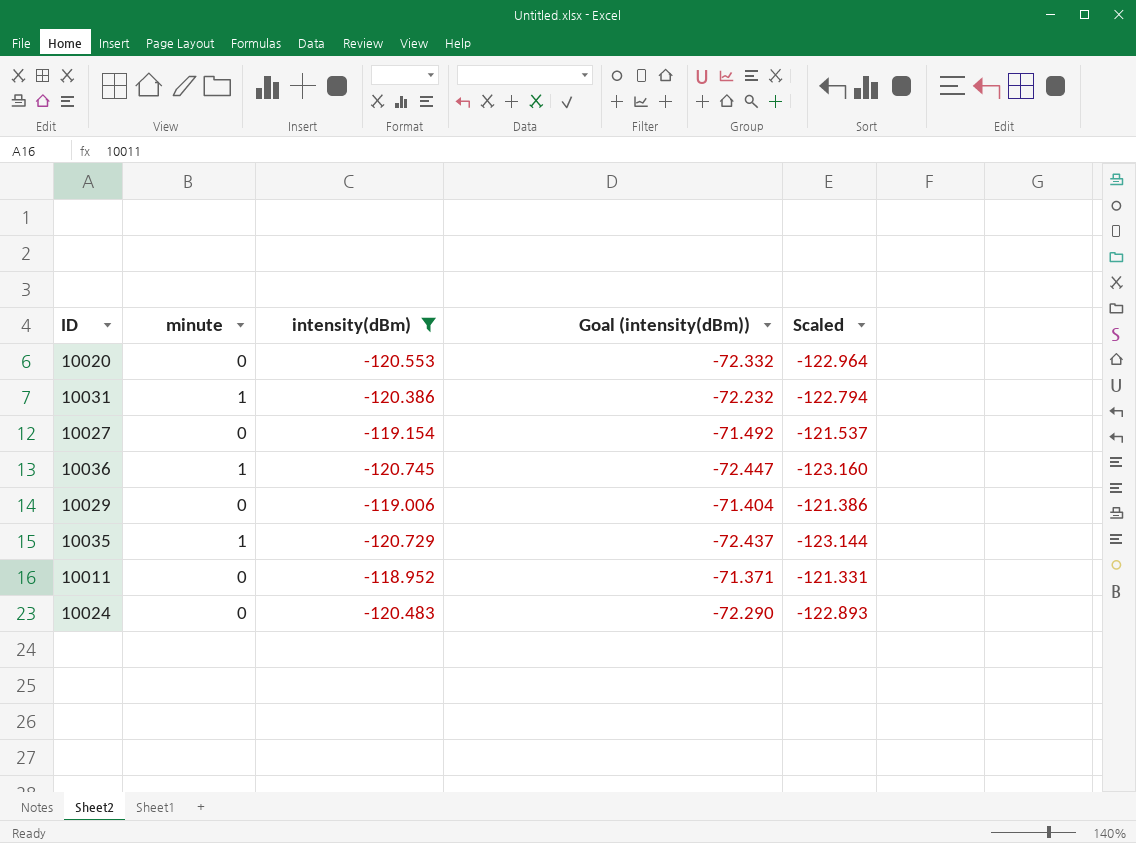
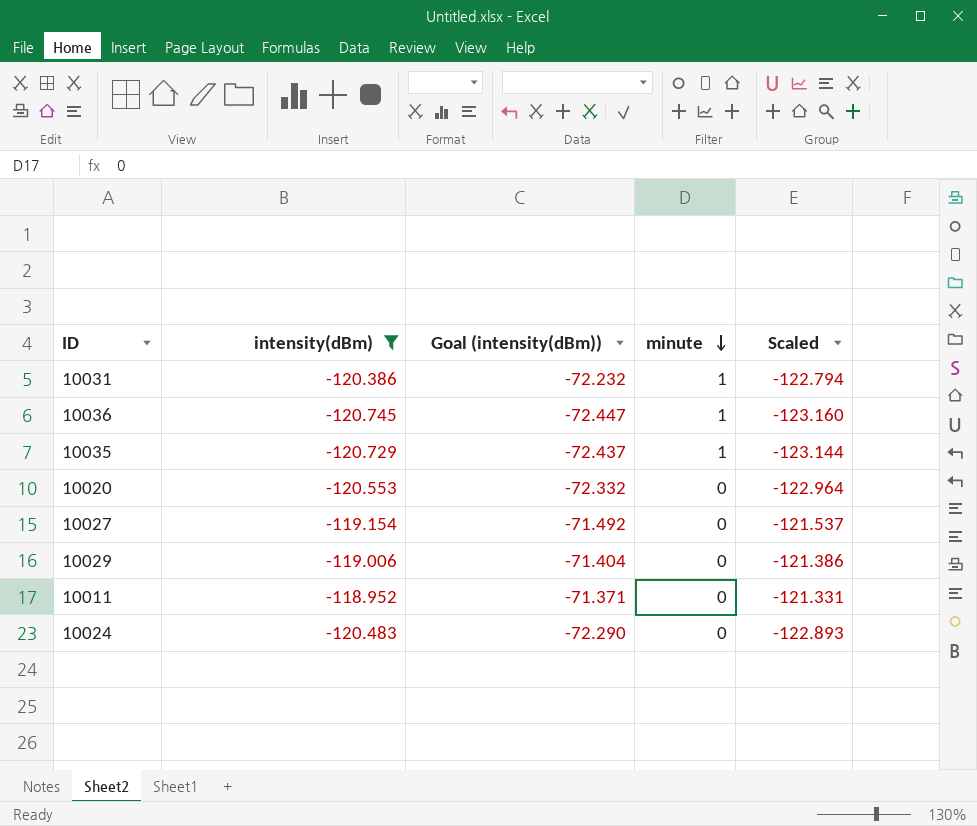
row order: none -> minute descending
column minute | position: 2 -> 4

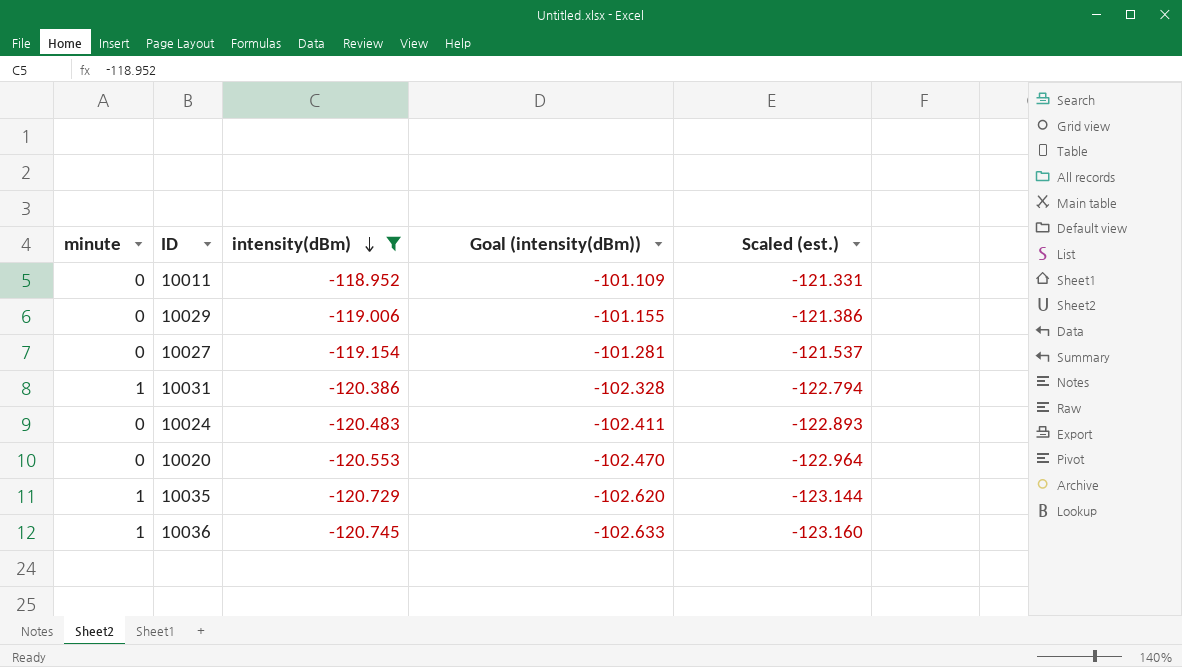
row order: minute descending -> intensity(dBm) descending
column minute | position: 4 -> 1
column Goal (intensity(dBm)) | formula: [intensity(dBm)] * 0.6 -> [intensity(dBm)] * 0.85
column name: Scaled -> Scaled (est.)

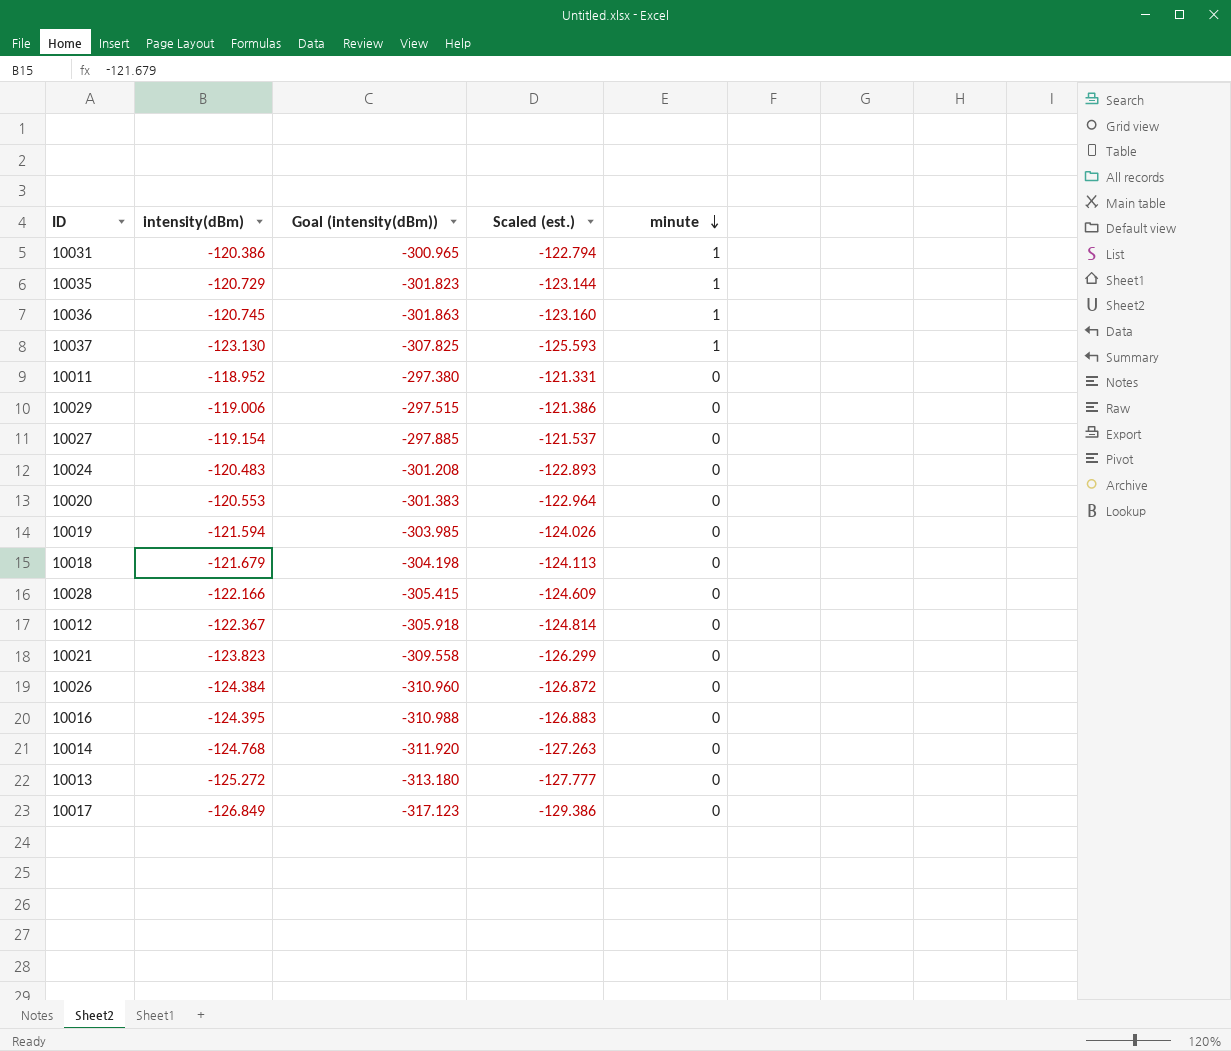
filter: intensity(dBm) >= -120.745 -> none
row order: intensity(dBm) descending -> minute descending
column Goal (intensity(dBm)) | formula: [intensity(dBm)] * 0.85 -> [intensity(dBm)] * 2.5
column minute | position: 1 -> 5

